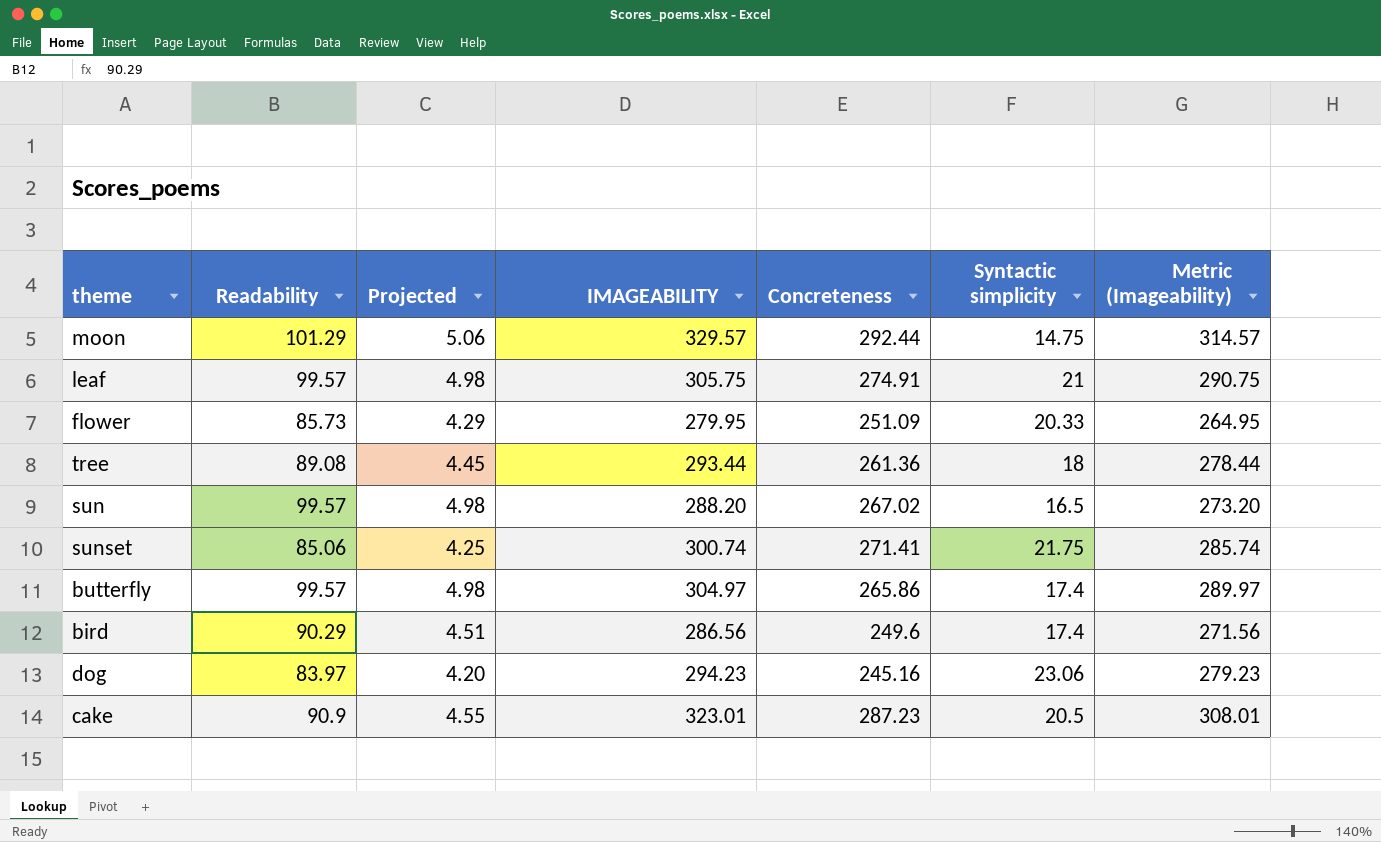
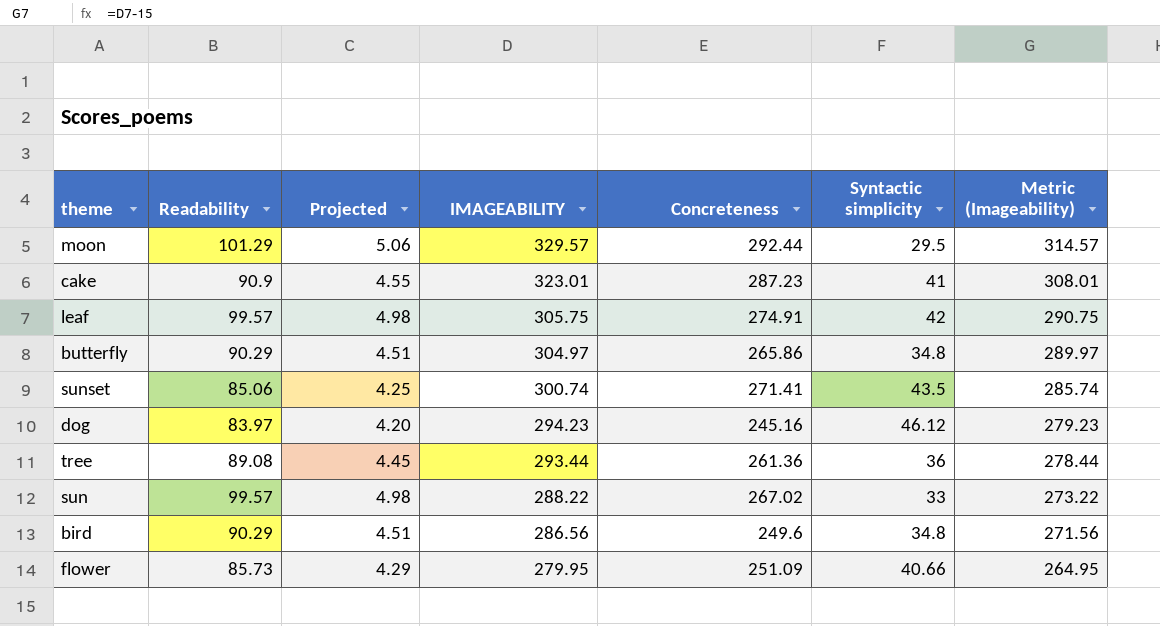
row order: none -> IMAGEABILITY descending
moon | Syntactic simplicity: 14.75 -> 29.5
cake | Syntactic simplicity: 20.5 -> 41
leaf | Syntactic simplicity: 21 -> 42
butterfly | Readability: 99.57 -> 90.29
butterfly | Projected: 4.98 -> 4.51
butterfly | Syntactic simplicity: 17.4 -> 34.8
sunset | Syntactic simplicity: 21.75 -> 43.5
dog | Syntactic simplicity: 23.06 -> 46.12
tree | Syntactic simplicity: 18 -> 36
sun | IMAGEABILITY: 288.20 -> 288.22
sun | Syntactic simplicity: 16.5 -> 33
sun | Metric (Imageability): 273.20 -> 273.22
bird | Syntactic simplicity: 17.4 -> 34.8
flower | Syntactic simplicity: 20.33 -> 40.66

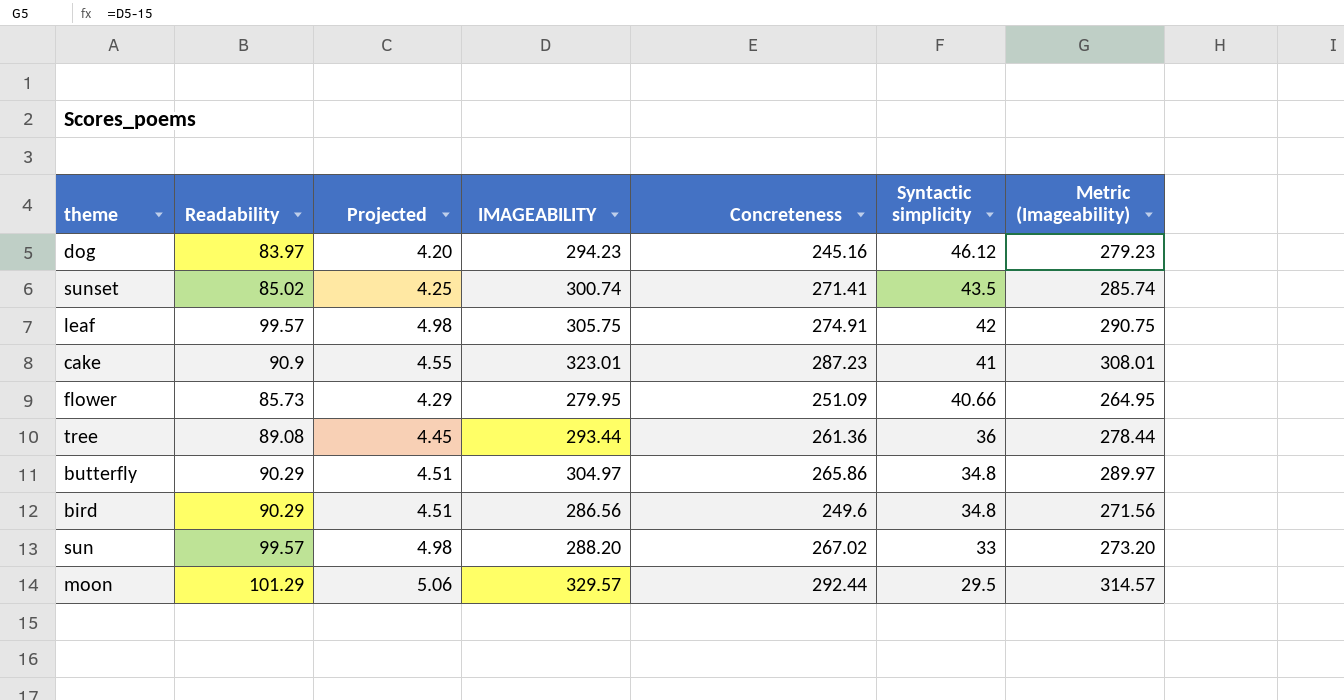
row order: IMAGEABILITY descending -> Syntactic simplicity descending
sunset | Readability: 85.06 -> 85.02
sun | IMAGEABILITY: 288.22 -> 288.20
sun | Metric (Imageability): 273.22 -> 273.20

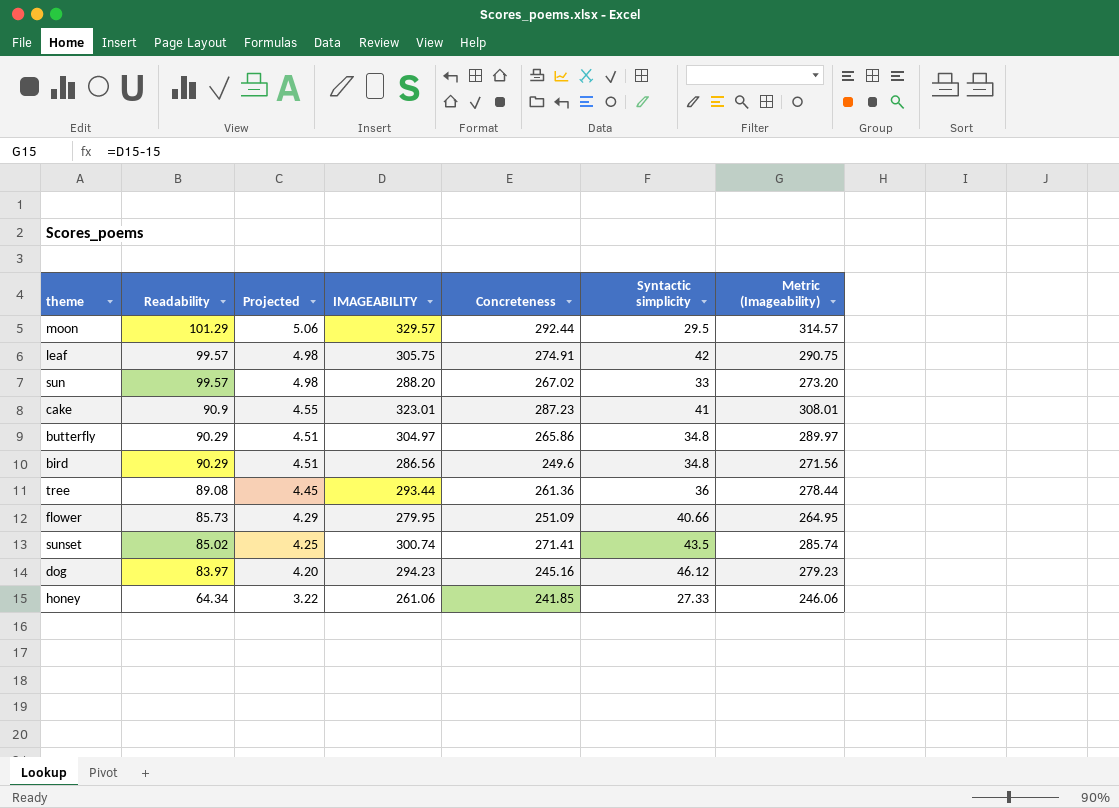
row order: Syntactic simplicity descending -> Readability descending
row honey: none -> 64.34 | 3.22 | 261.06 | 241.85 | 27.33 | 246.06

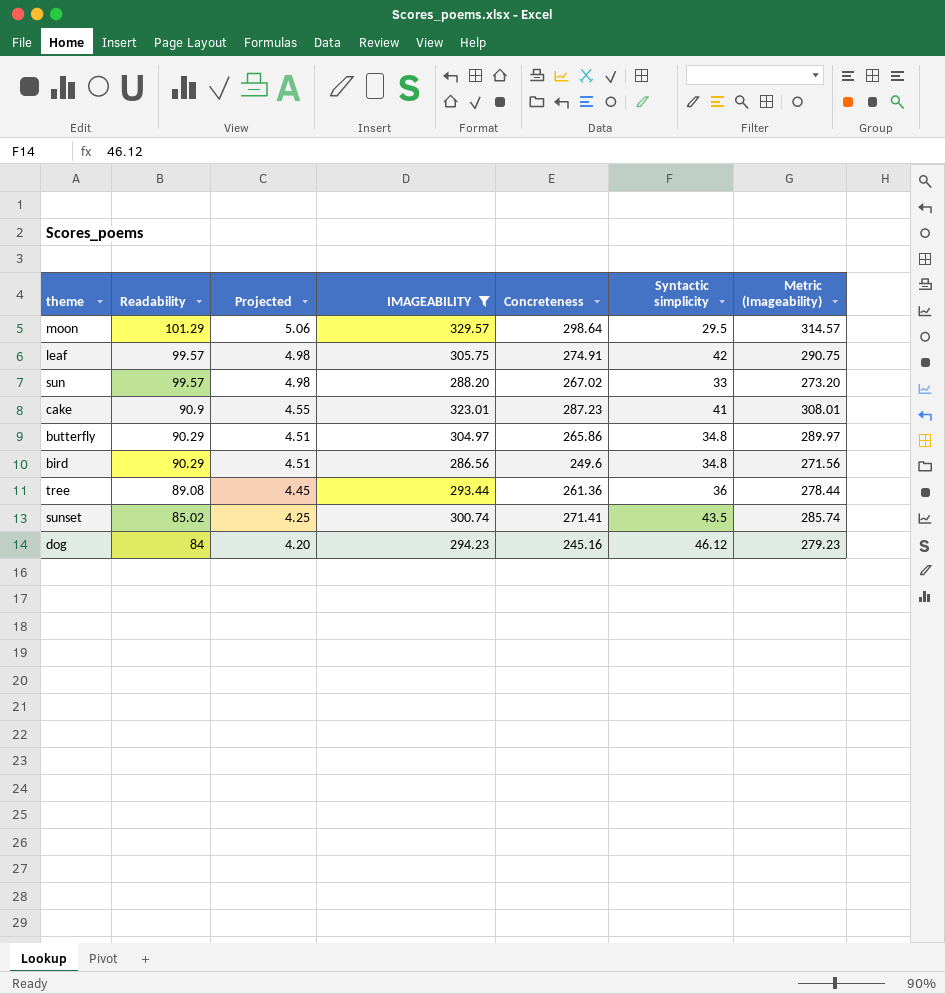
filter: none -> IMAGEABILITY >= 286.56
moon | Concreteness: 292.44 -> 298.64
dog | Readability: 83.97 -> 84

